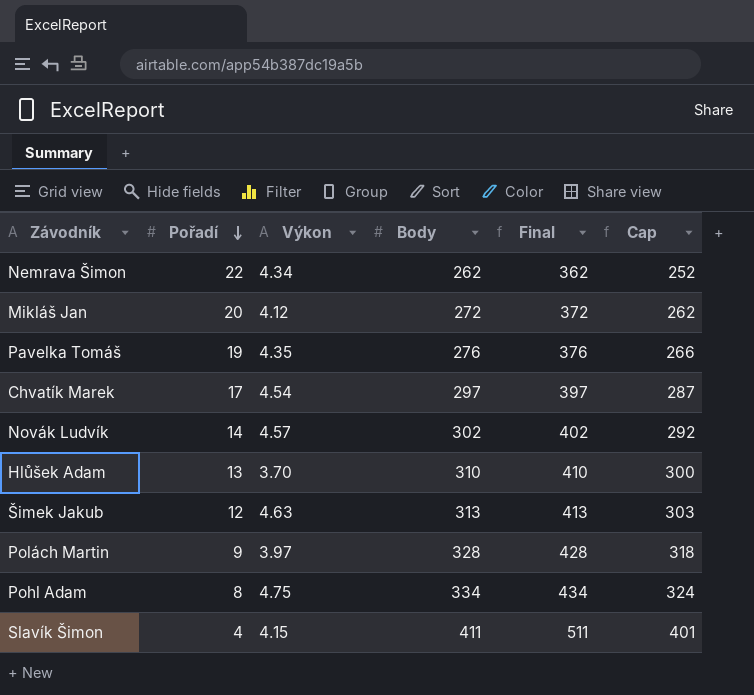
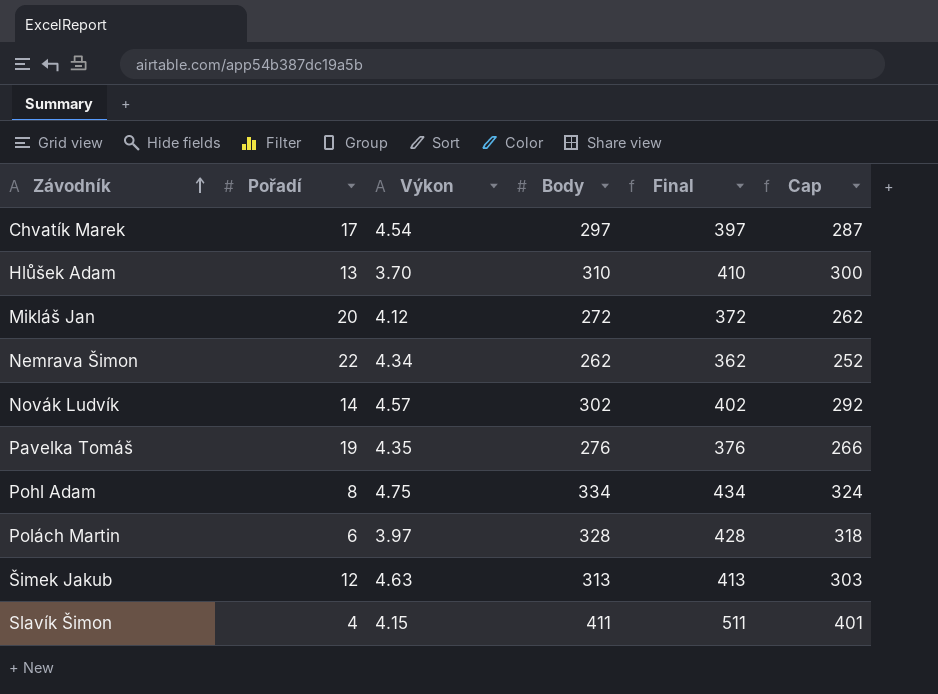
row order: Pořadí descending -> Závodník ascending
Polách Martin | Pořadí: 9 -> 6

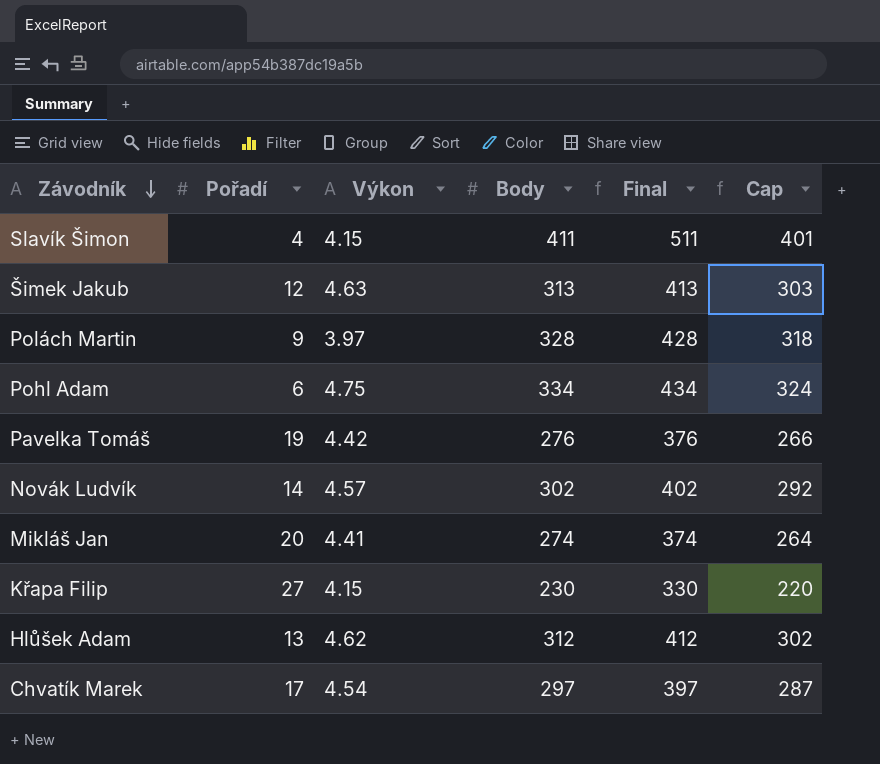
row order: Závodník ascending -> Závodník descending
row Nemrava Šimon: 22 | 4.34 | 262 | 362 | 252 -> none
Polách Martin | Pořadí: 6 -> 9
Pohl Adam | Pořadí: 8 -> 6
Pavelka Tomáš | Výkon: 4.35 -> 4.42
Mikláš Jan | Výkon: 4.12 -> 4.41
Mikláš Jan | Body: 272 -> 274
Mikláš Jan | Final: 372 -> 374
Mikláš Jan | Cap: 262 -> 264
row Křapa Filip: none -> 27 | 4.15 | 230 | 330 | 220
Hlůšek Adam | Výkon: 3.70 -> 4.62
Hlůšek Adam | Body: 310 -> 312
Hlůšek Adam | Final: 410 -> 412
Hlůšek Adam | Cap: 300 -> 302

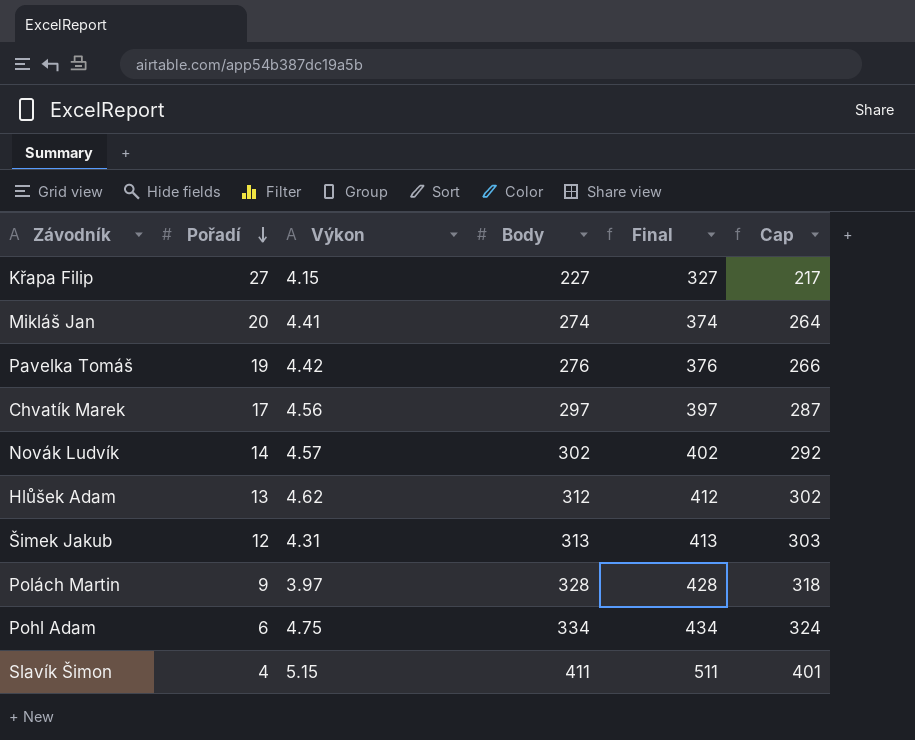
row order: Závodník descending -> Pořadí descending
Křapa Filip | Body: 230 -> 227
Křapa Filip | Final: 330 -> 327
Křapa Filip | Cap: 220 -> 217
Chvatík Marek | Výkon: 4.54 -> 4.56
Šimek Jakub | Výkon: 4.63 -> 4.31
Slavík Šimon | Výkon: 4.15 -> 5.15

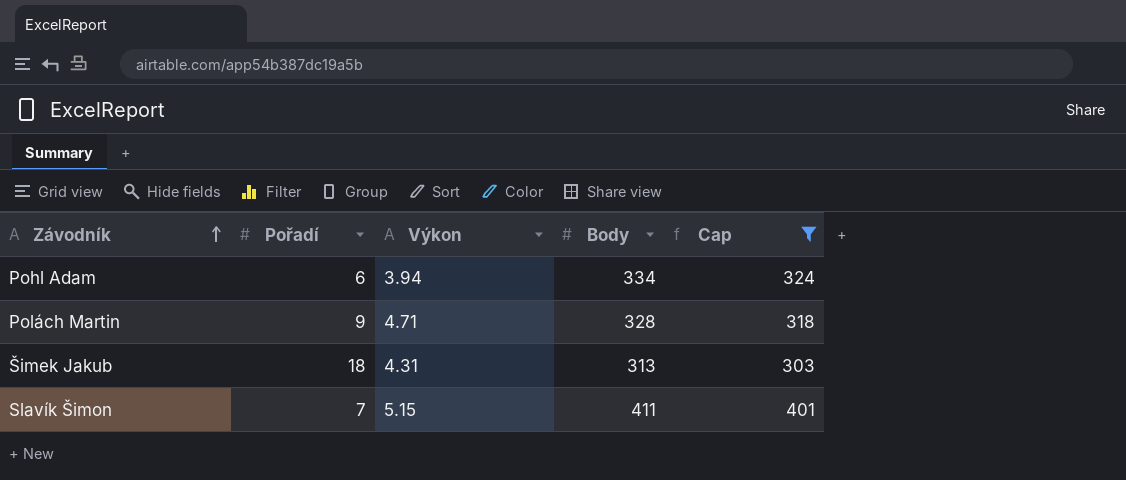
filter: none -> Cap >= 303
row order: Pořadí descending -> Závodník ascending
column Final | formula: [Body] + 100 -> none
Pohl Adam | Výkon: 4.75 -> 3.94
Polách Martin | Výkon: 3.97 -> 4.71
Šimek Jakub | Pořadí: 12 -> 18
Slavík Šimon | Pořadí: 4 -> 7

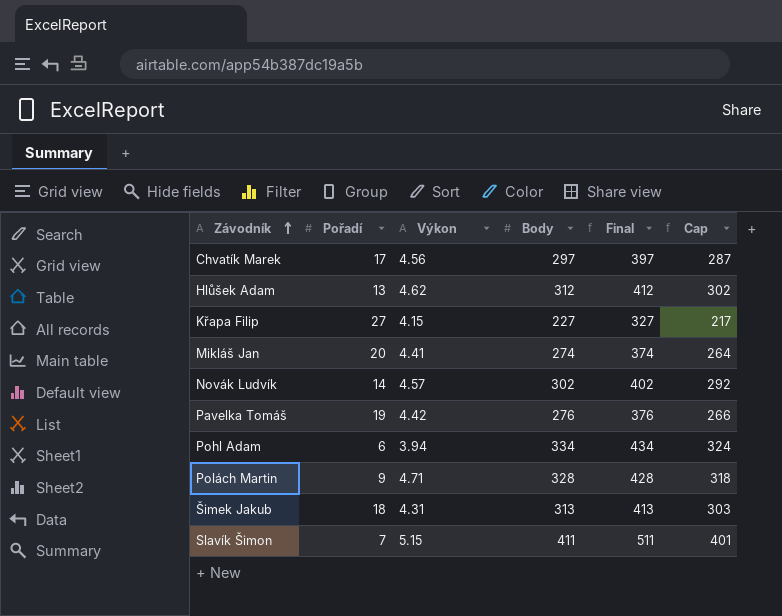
filter: Cap >= 303 -> none
column Final | formula: none -> [Body] + 100

